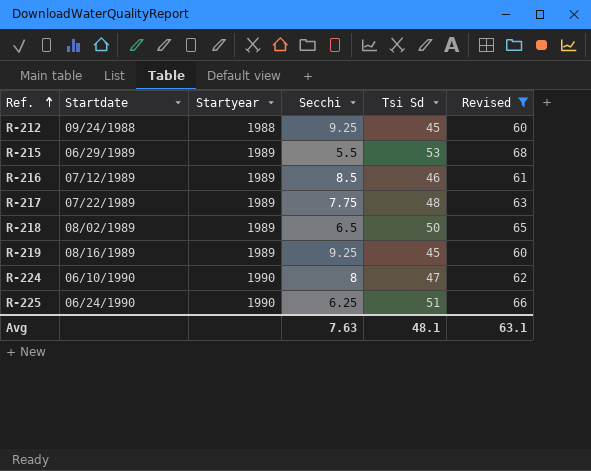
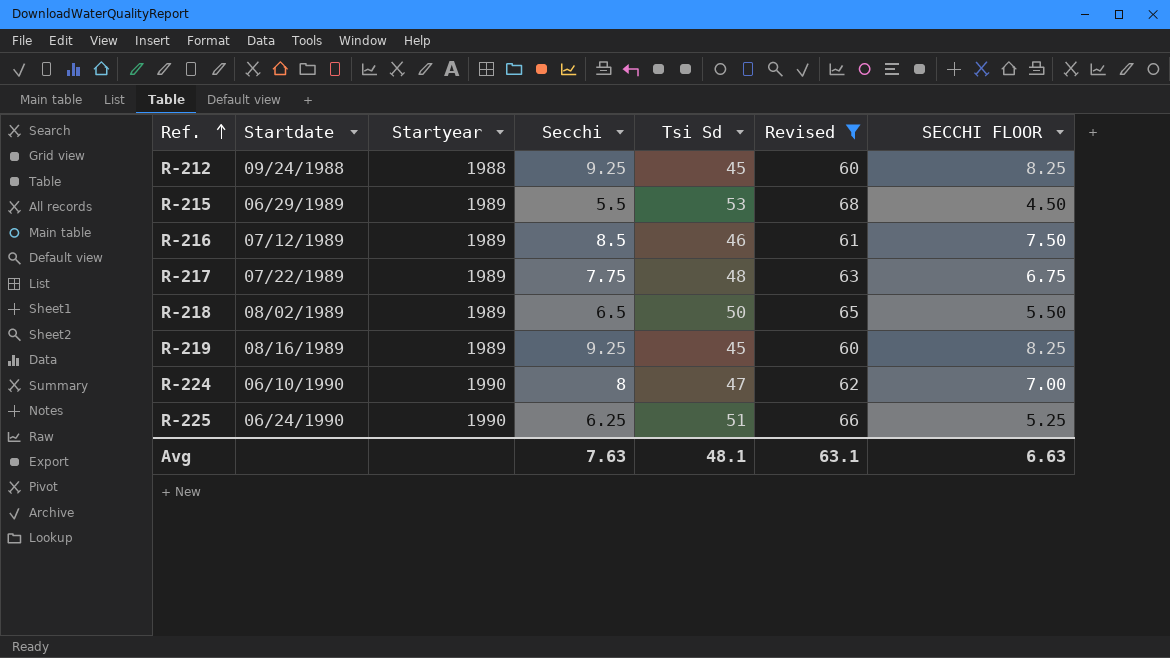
column SECCHI FLOOR | formula: none -> [Secchi] - 1

